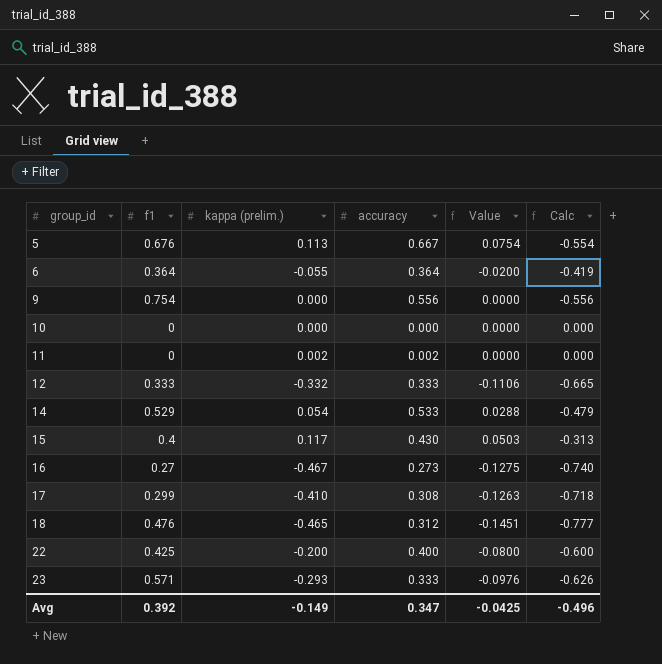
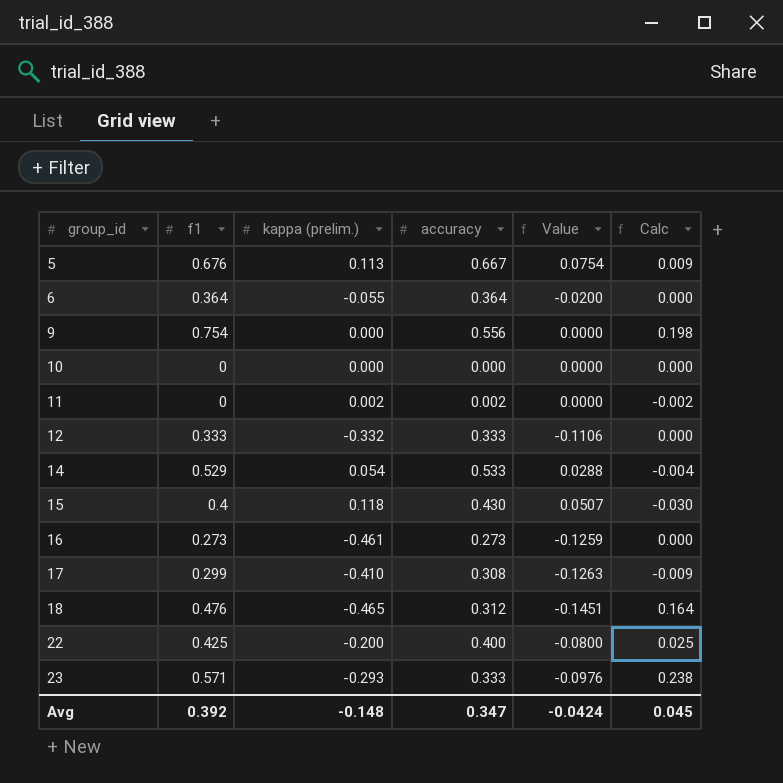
column Calc | formula: [kappa (prelim.)] - [accuracy] -> [f1] - [accuracy]
15 | kappa (prelim.): 0.117 -> 0.118
15 | Value: 0.0503 -> 0.0507
16 | f1: 0.27 -> 0.273
16 | kappa (prelim.): -0.467 -> -0.461
16 | Value: -0.1275 -> -0.1259
Avg | kappa (prelim.): -0.149 -> -0.148
Avg | Value: -0.0425 -> -0.0424
Avg | Calc: -0.496 -> 0.045

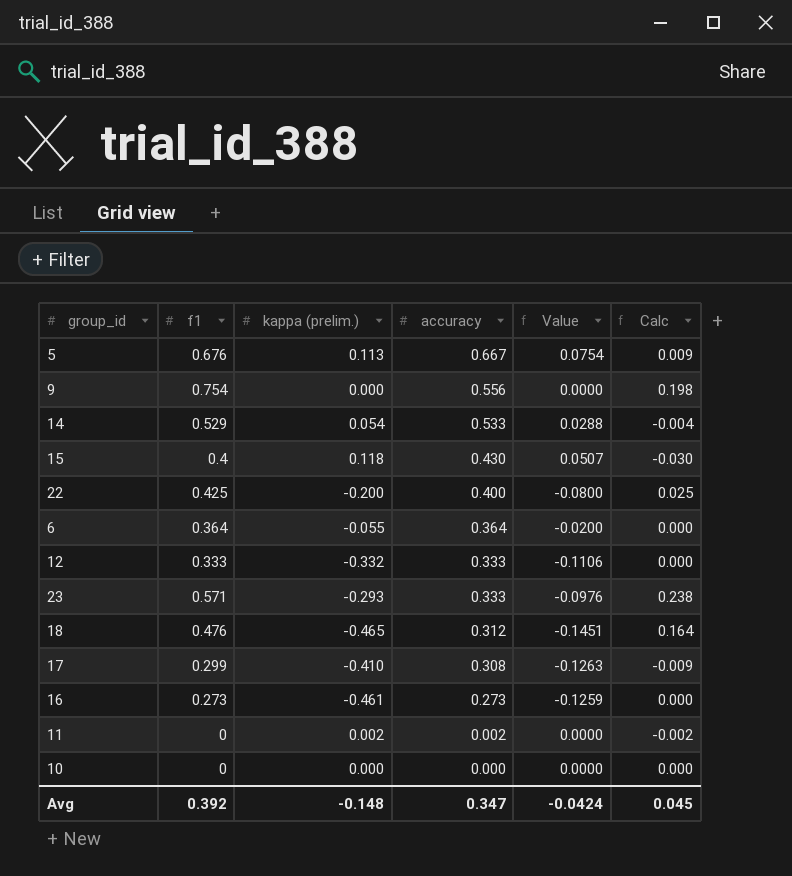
row order: group_id ascending -> accuracy descending

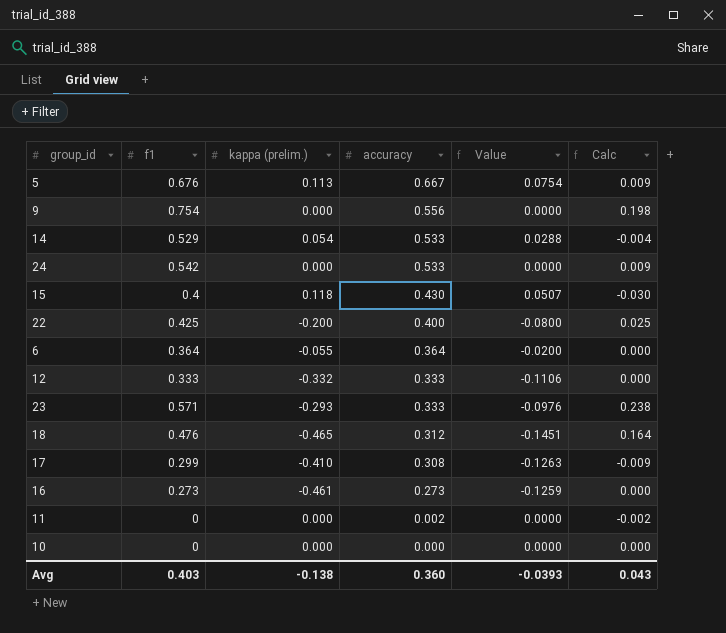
row 24: none -> 0.542 | 0.000 | 0.533 | 0.0000 | 0.009
11 | kappa (prelim.): 0.002 -> 0.000
Avg | f1: 0.392 -> 0.403
Avg | kappa (prelim.): -0.148 -> -0.138
Avg | accuracy: 0.347 -> 0.360
Avg | Value: -0.0424 -> -0.0393
Avg | Calc: 0.045 -> 0.043

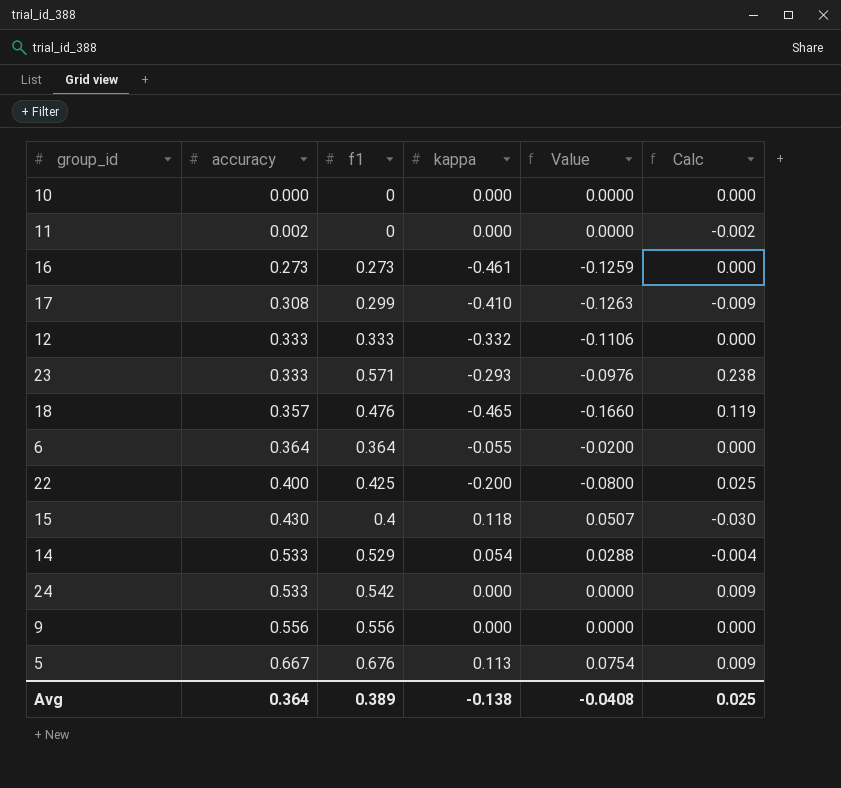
row order: accuracy descending -> accuracy ascending
column accuracy | position: 4 -> 2
column name: kappa (prelim.) -> kappa
18 | accuracy: 0.312 -> 0.357
18 | Value: -0.1451 -> -0.1660
18 | Calc: 0.164 -> 0.119
9 | f1: 0.754 -> 0.556
9 | Calc: 0.198 -> 0.000
Avg | accuracy: 0.360 -> 0.364
Avg | f1: 0.403 -> 0.389
Avg | Value: -0.0393 -> -0.0408
Avg | Calc: 0.043 -> 0.025

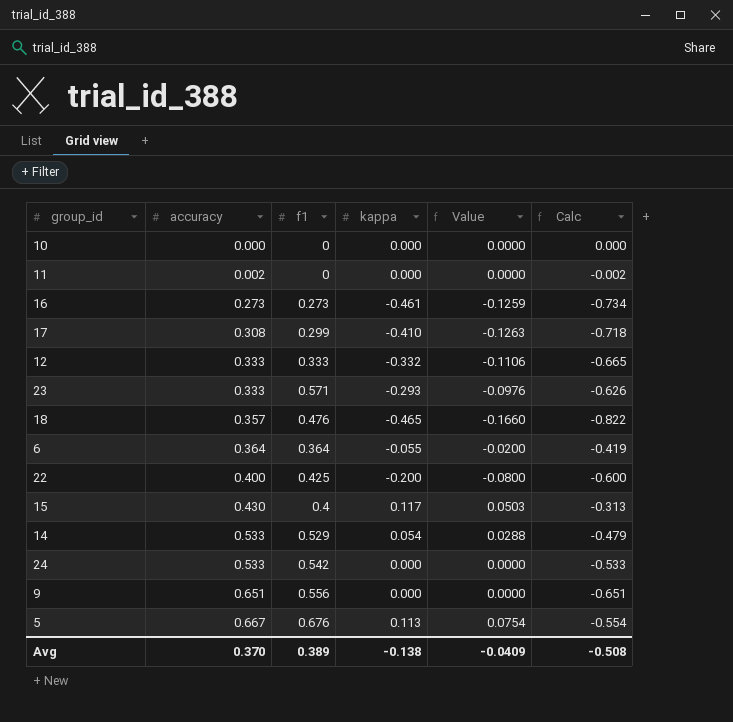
column Calc | formula: [f1] - [accuracy] -> [kappa] - [accuracy]
15 | kappa: 0.118 -> 0.117
15 | Value: 0.0507 -> 0.0503
9 | accuracy: 0.556 -> 0.651
Avg | accuracy: 0.364 -> 0.370
Avg | Value: -0.0408 -> -0.0409
Avg | Calc: 0.025 -> -0.508

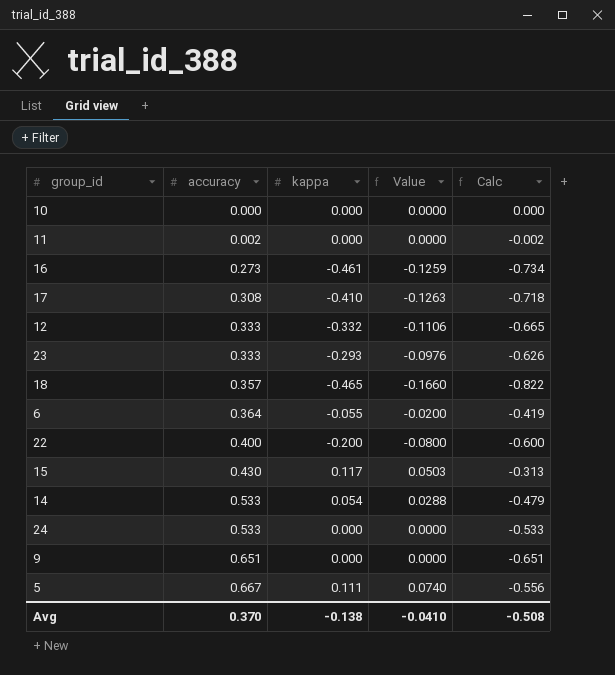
column f1 | position: 3 -> none
5 | kappa: 0.113 -> 0.111
5 | Value: 0.0754 -> 0.0740
5 | Calc: -0.554 -> -0.556
Avg | Value: -0.0409 -> -0.0410

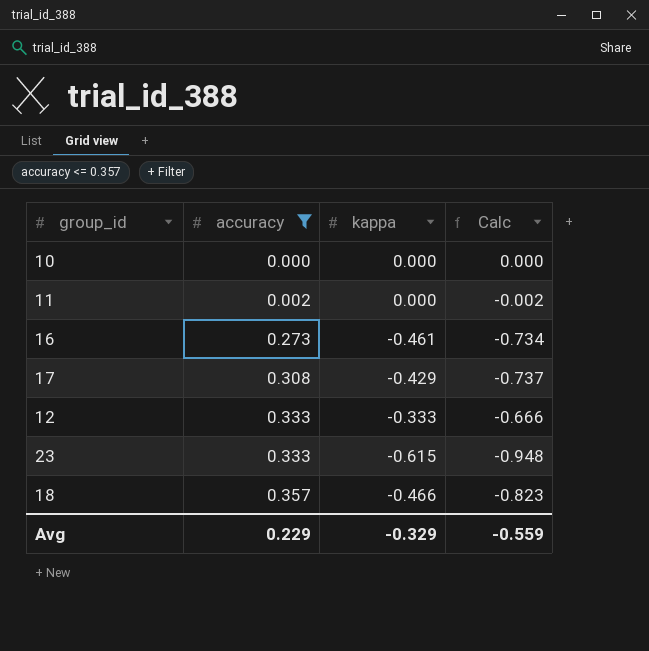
filter: none -> accuracy <= 0.357
column Value | formula: [accuracy] * [kappa] -> none
17 | kappa: -0.410 -> -0.429
17 | Calc: -0.718 -> -0.737
12 | kappa: -0.332 -> -0.333
12 | Calc: -0.665 -> -0.666
23 | kappa: -0.293 -> -0.615
23 | Calc: -0.626 -> -0.948
18 | kappa: -0.465 -> -0.466
18 | Calc: -0.822 -> -0.823
Avg | accuracy: 0.370 -> 0.229
Avg | kappa: -0.138 -> -0.329
Avg | Calc: -0.508 -> -0.559

